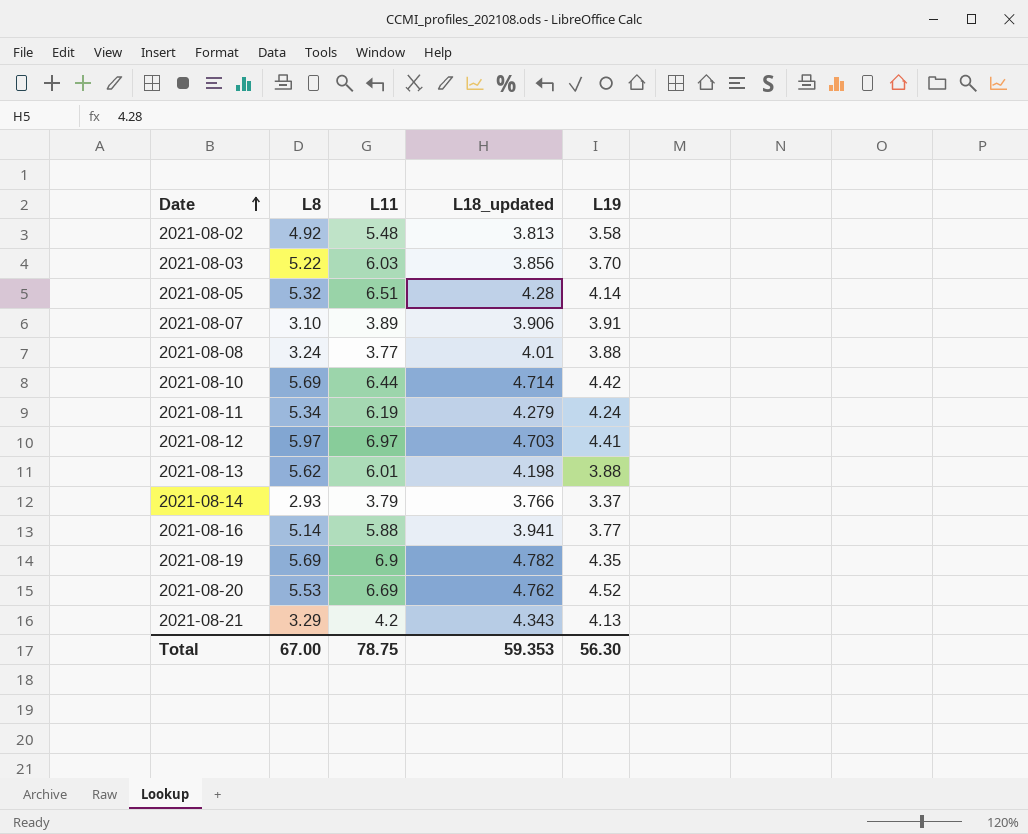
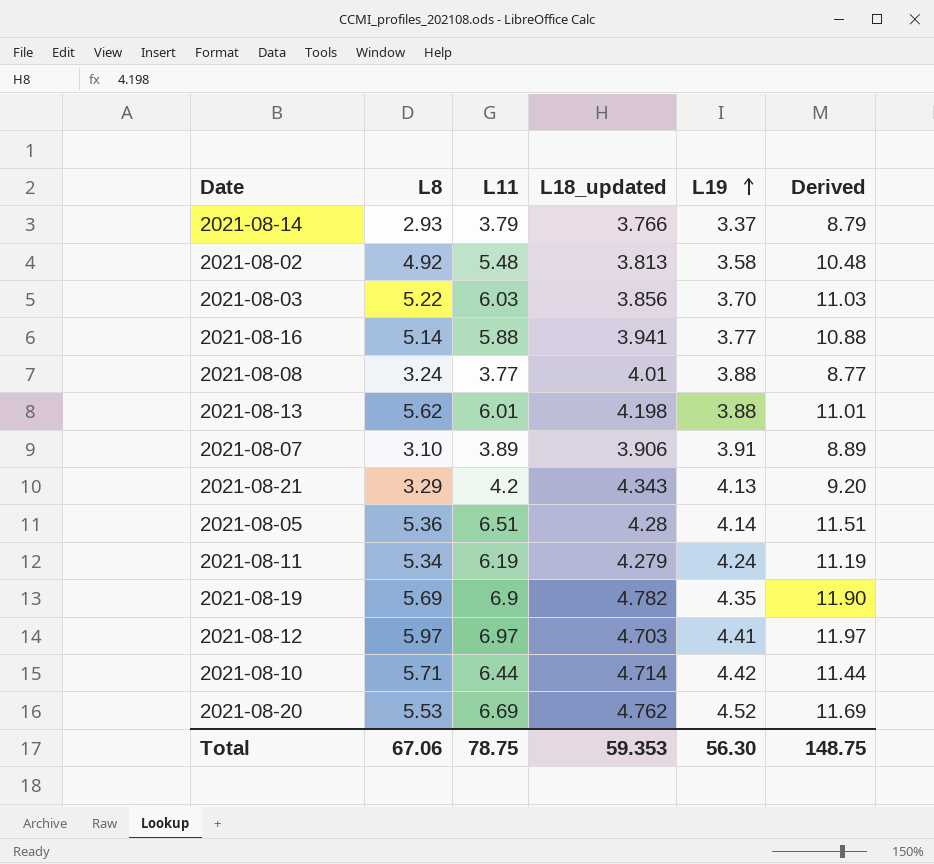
row order: Date ascending -> L19 ascending
column Derived | formula: none -> [L11] + 5
2021-08-05 | L8: 5.32 -> 5.36
2021-08-10 | L8: 5.69 -> 5.71
Total | L8: 67.00 -> 67.06

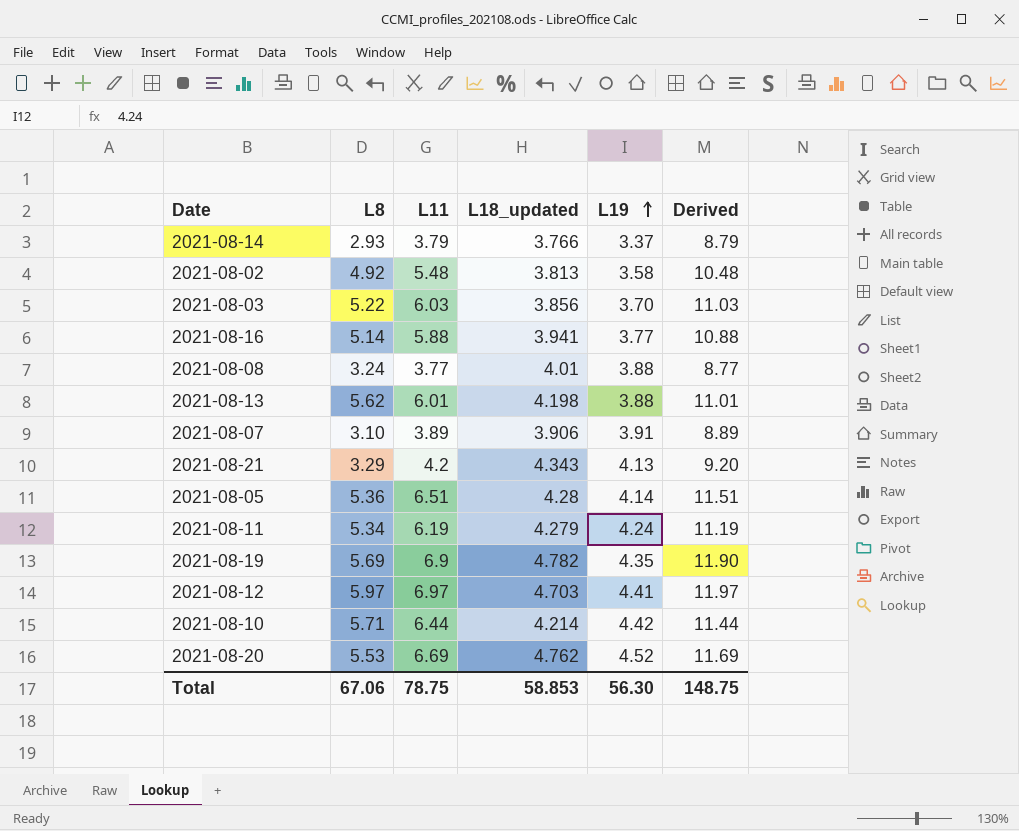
2021-08-10 | L18_updated: 4.714 -> 4.214
Total | L18_updated: 59.353 -> 58.853

